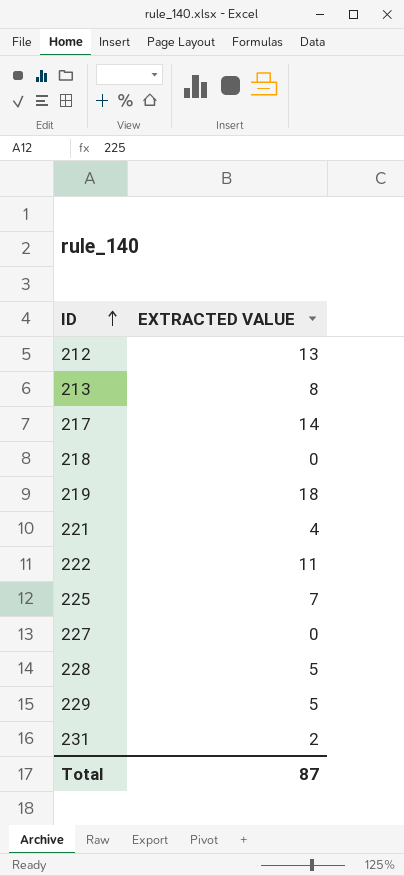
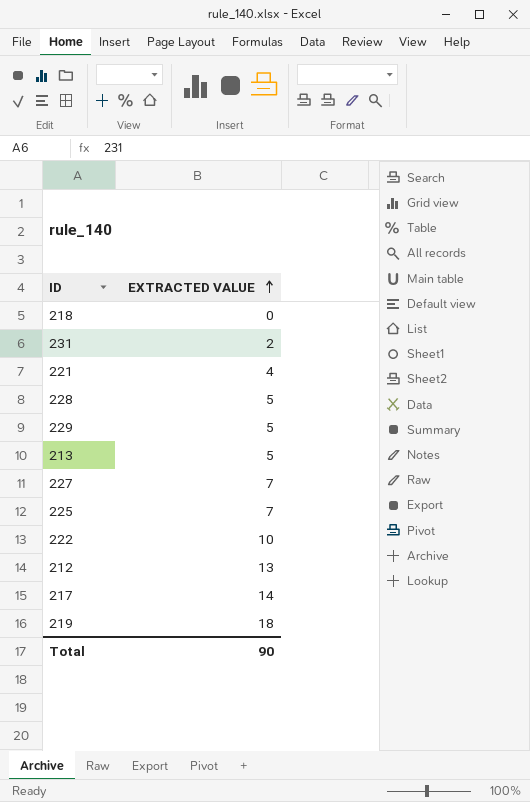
row order: ID ascending -> EXTRACTED VALUE ascending
213 | EXTRACTED VALUE: 8 -> 5
227 | EXTRACTED VALUE: 0 -> 7
222 | EXTRACTED VALUE: 11 -> 10
Total | EXTRACTED VALUE: 87 -> 90

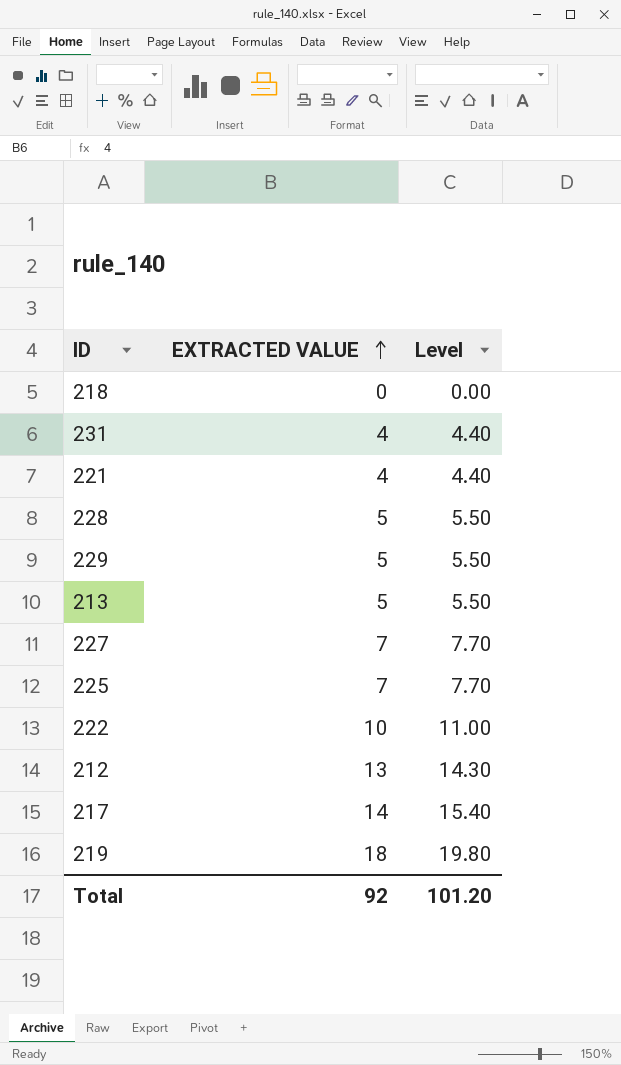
column Level | formula: none -> [EXTRACTED VALUE] * 1.1
231 | EXTRACTED VALUE: 2 -> 4
Total | EXTRACTED VALUE: 90 -> 92

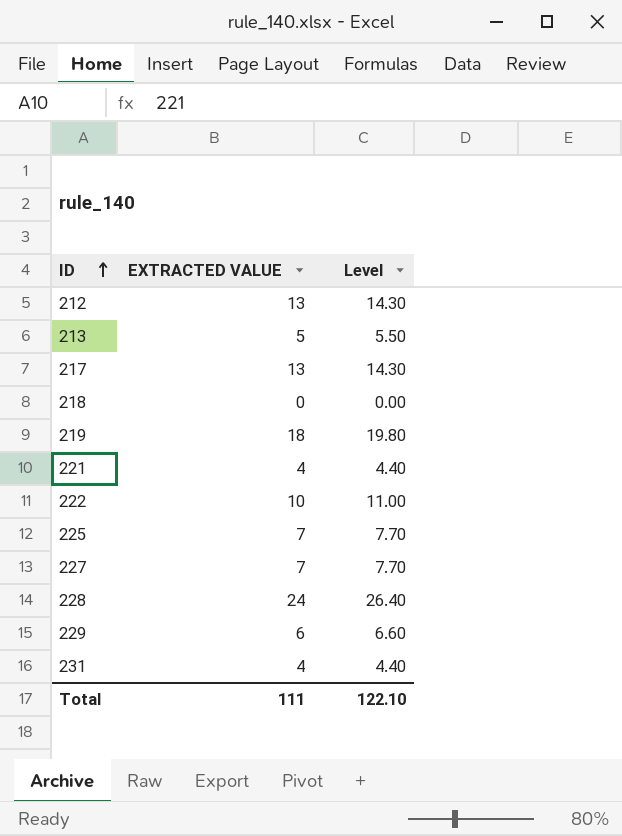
row order: EXTRACTED VALUE ascending -> ID ascending
217 | EXTRACTED VALUE: 14 -> 13
217 | Level: 15.40 -> 14.30
228 | EXTRACTED VALUE: 5 -> 24
228 | Level: 5.50 -> 26.40
229 | EXTRACTED VALUE: 5 -> 6
229 | Level: 5.50 -> 6.60
Total | EXTRACTED VALUE: 92 -> 111
Total | Level: 101.20 -> 122.10

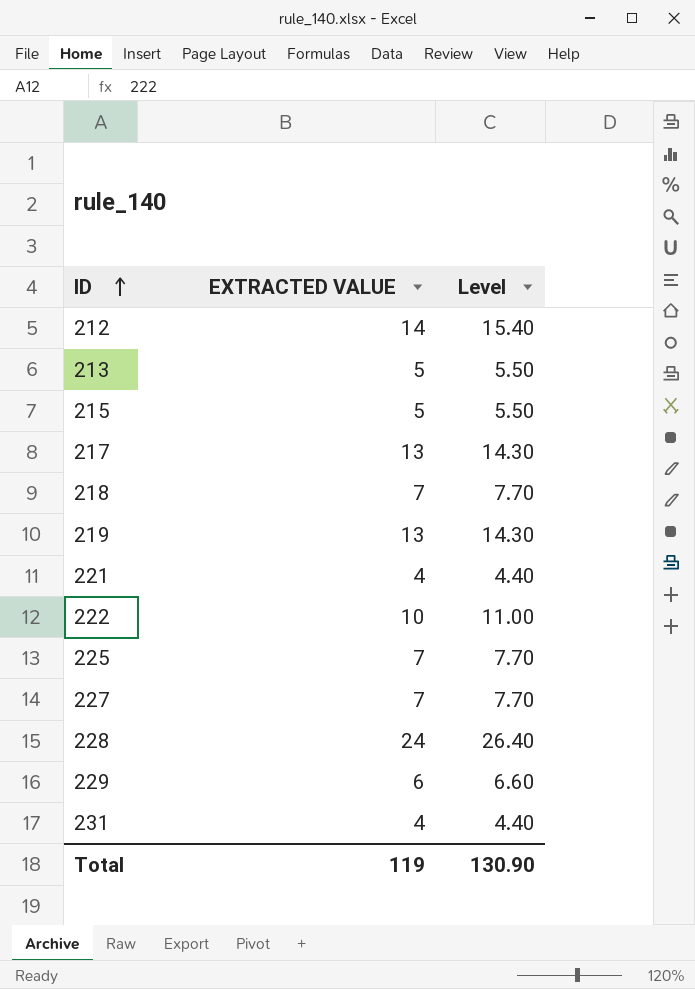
212 | EXTRACTED VALUE: 13 -> 14
212 | Level: 14.30 -> 15.40
row 215: none -> 5 | 5.50
218 | EXTRACTED VALUE: 0 -> 7
218 | Level: 0.00 -> 7.70
219 | EXTRACTED VALUE: 18 -> 13
219 | Level: 19.80 -> 14.30
Total | EXTRACTED VALUE: 111 -> 119
Total | Level: 122.10 -> 130.90

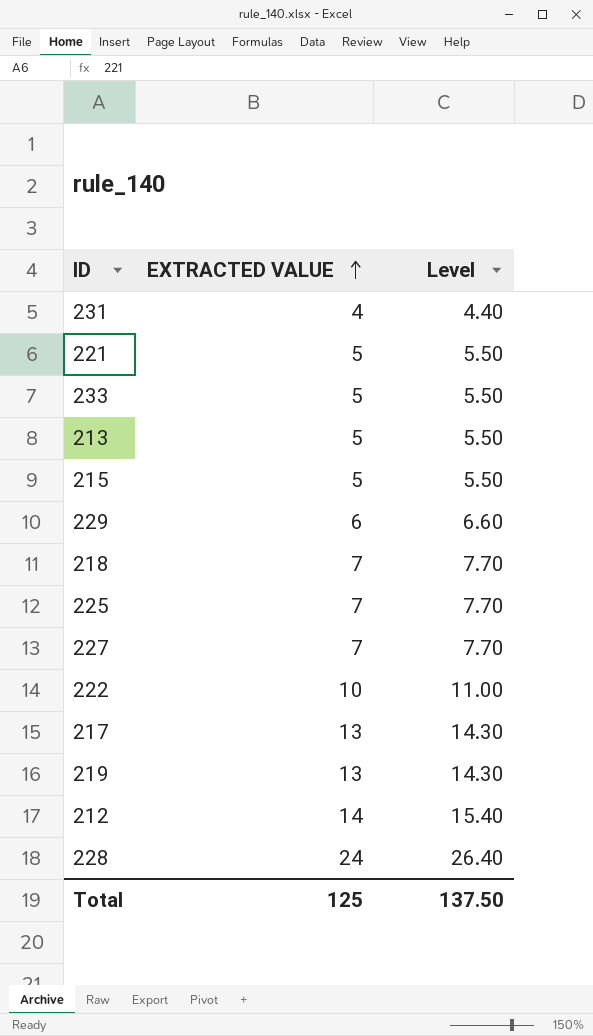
row order: ID ascending -> EXTRACTED VALUE ascending
221 | EXTRACTED VALUE: 4 -> 5
221 | Level: 4.40 -> 5.50
row 233: none -> 5 | 5.50
Total | EXTRACTED VALUE: 119 -> 125
Total | Level: 130.90 -> 137.50

